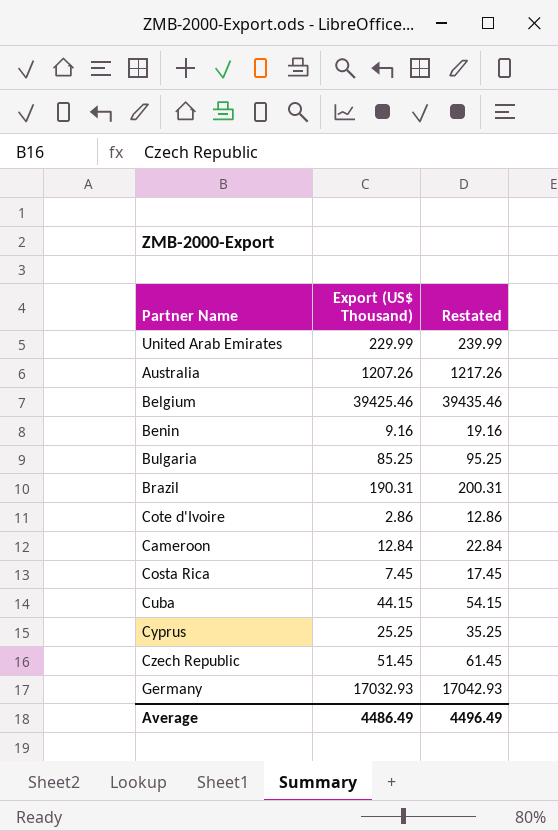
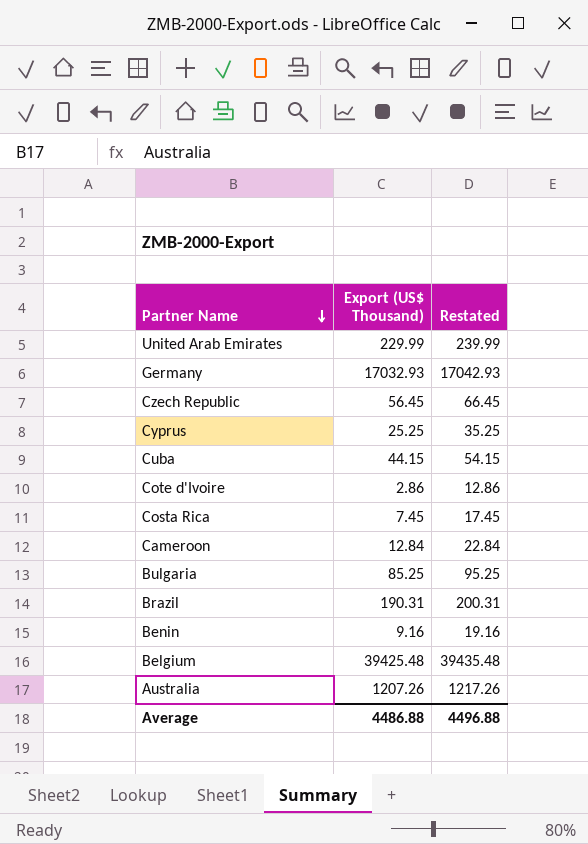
row order: none -> Partner Name descending
Czech Republic | Export (US$ Thousand): 51.45 -> 56.45
Czech Republic | Restated: 61.45 -> 66.45
Belgium | Export (US$ Thousand): 39425.46 -> 39425.48
Belgium | Restated: 39435.46 -> 39435.48
Average | Export (US$ Thousand): 4486.49 -> 4486.88
Average | Restated: 4496.49 -> 4496.88

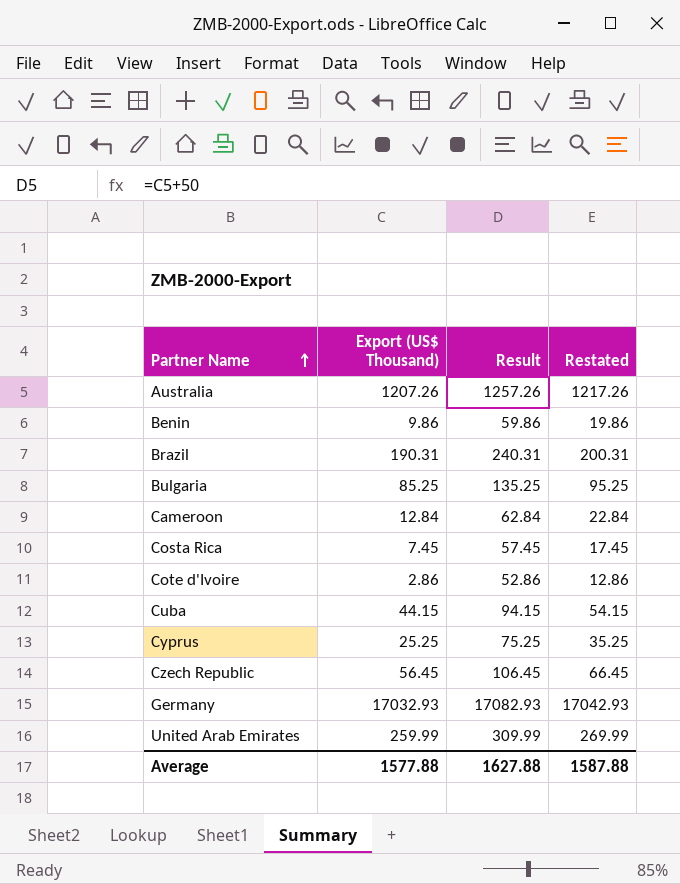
row order: Partner Name descending -> Partner Name ascending
column Result | formula: none -> [Export (US$ Thousand)] + 50
row Belgium: 39425.48 | 39435.48 -> none
Benin | Export (US$ Thousand): 9.16 -> 9.86
Benin | Restated: 19.16 -> 19.86
United Arab Emirates | Export (US$ Thousand): 229.99 -> 259.99
United Arab Emirates | Restated: 239.99 -> 269.99
Average | Export (US$ Thousand): 4486.88 -> 1577.88
Average | Restated: 4496.88 -> 1587.88

